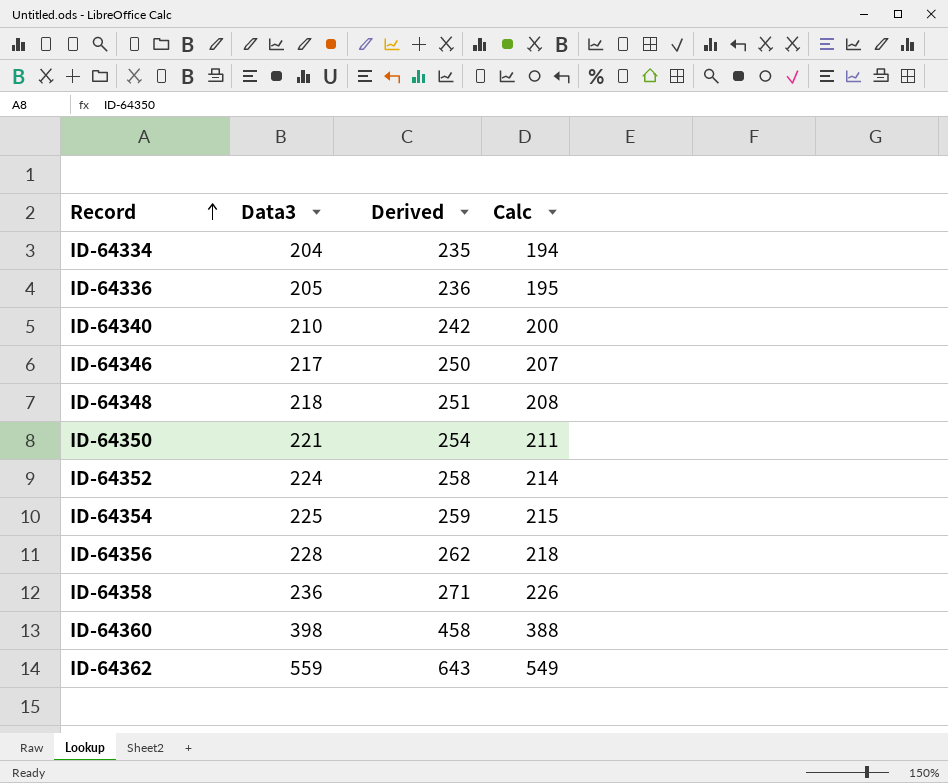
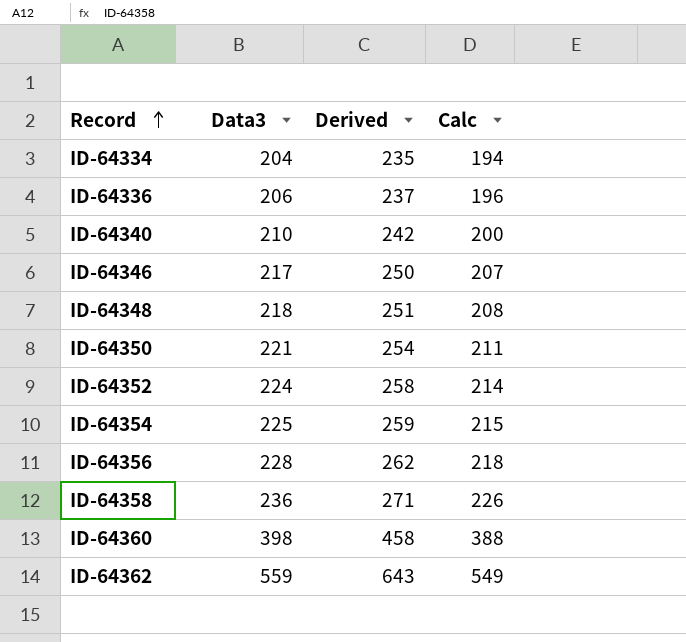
ID-64336 | Data3: 205 -> 206
ID-64336 | Derived: 236 -> 237
ID-64336 | Calc: 195 -> 196

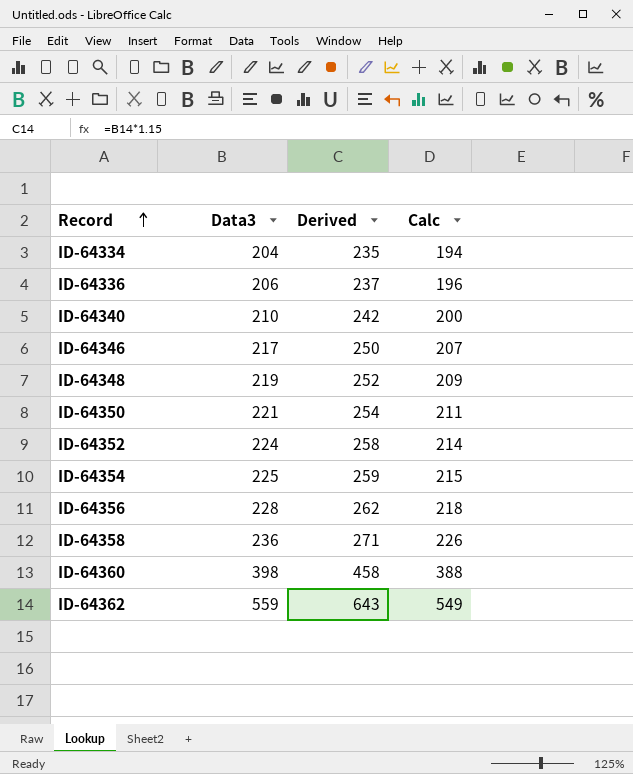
ID-64348 | Data3: 218 -> 219
ID-64348 | Derived: 251 -> 252
ID-64348 | Calc: 208 -> 209

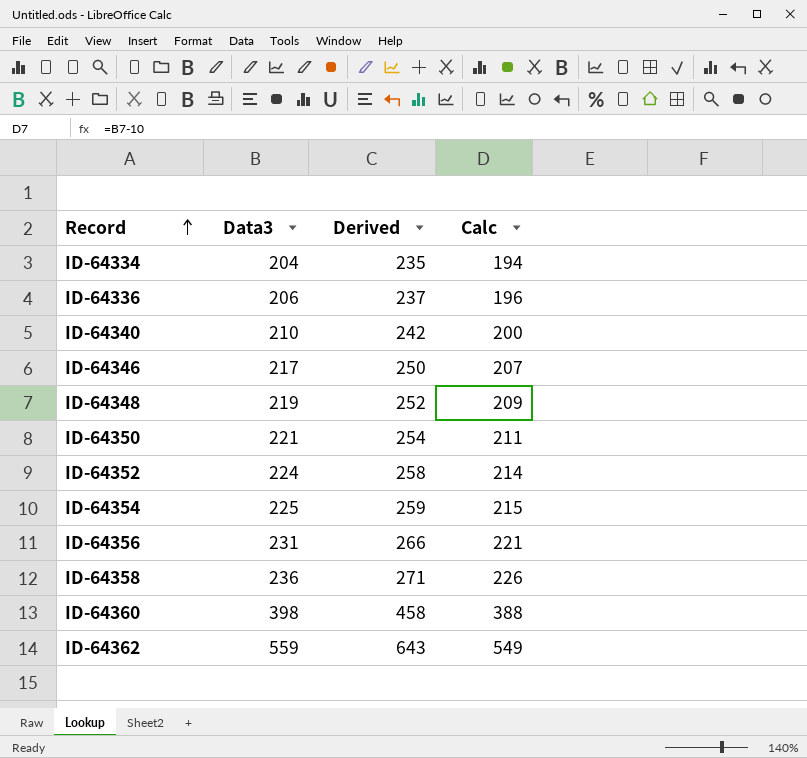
ID-64356 | Data3: 228 -> 231
ID-64356 | Derived: 262 -> 266
ID-64356 | Calc: 218 -> 221

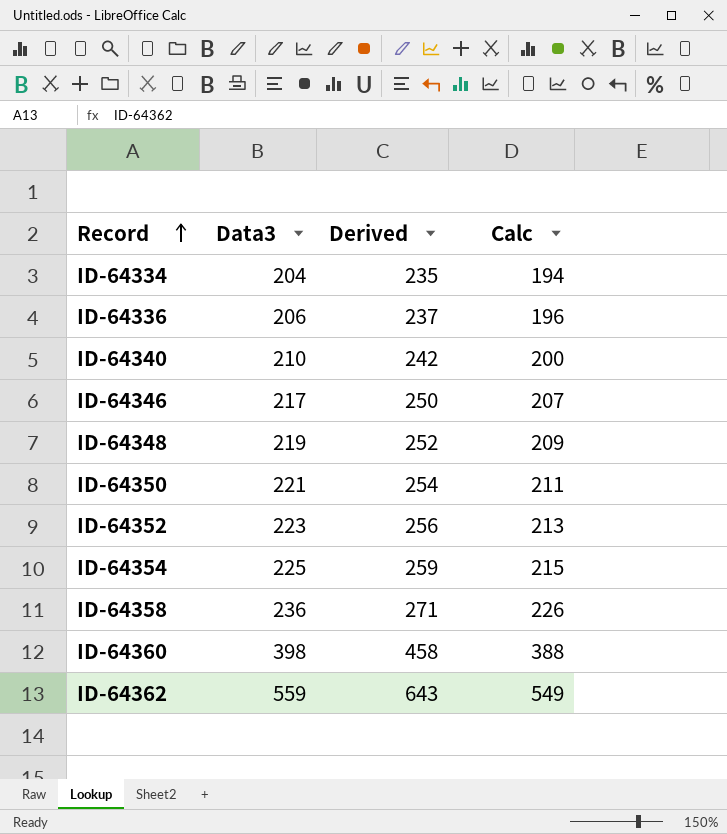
row ID-64356: 231 | 266 | 221 -> none
ID-64352 | Data3: 224 -> 223
ID-64352 | Derived: 258 -> 256
ID-64352 | Calc: 214 -> 213

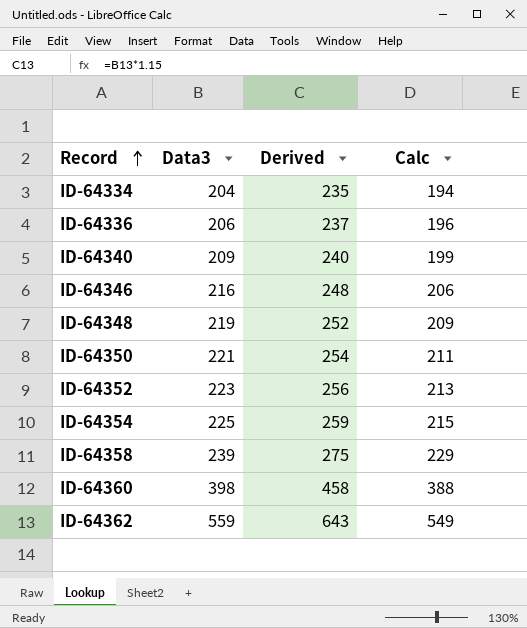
ID-64340 | Data3: 210 -> 209
ID-64340 | Derived: 242 -> 240
ID-64340 | Calc: 200 -> 199
ID-64346 | Data3: 217 -> 216
ID-64346 | Derived: 250 -> 248
ID-64346 | Calc: 207 -> 206
ID-64358 | Data3: 236 -> 239
ID-64358 | Derived: 271 -> 275
ID-64358 | Calc: 226 -> 229

